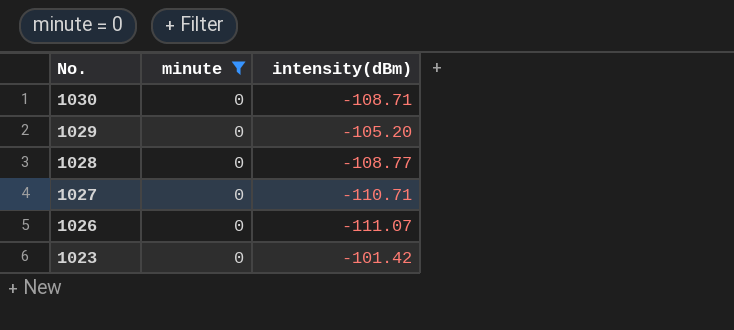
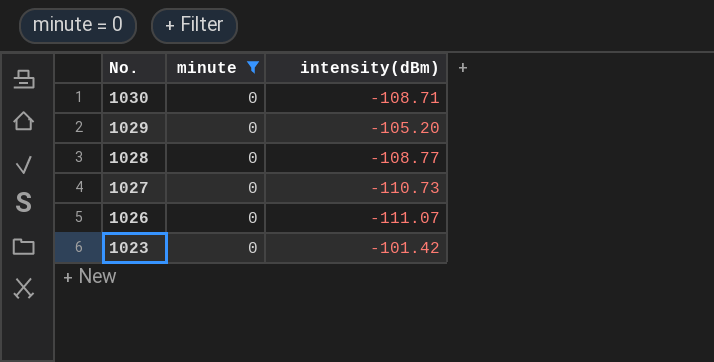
1027 | intensity(dBm): -110.71 -> -110.73

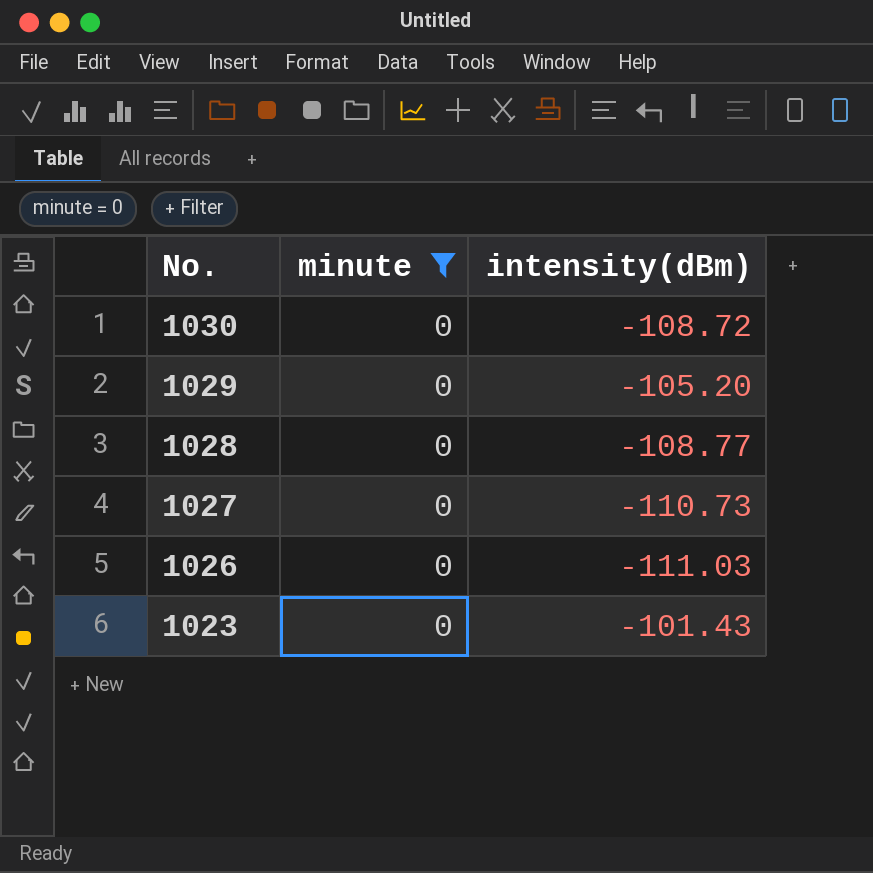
1030 | intensity(dBm): -108.71 -> -108.72
1026 | intensity(dBm): -111.07 -> -111.03
1023 | intensity(dBm): -101.42 -> -101.43

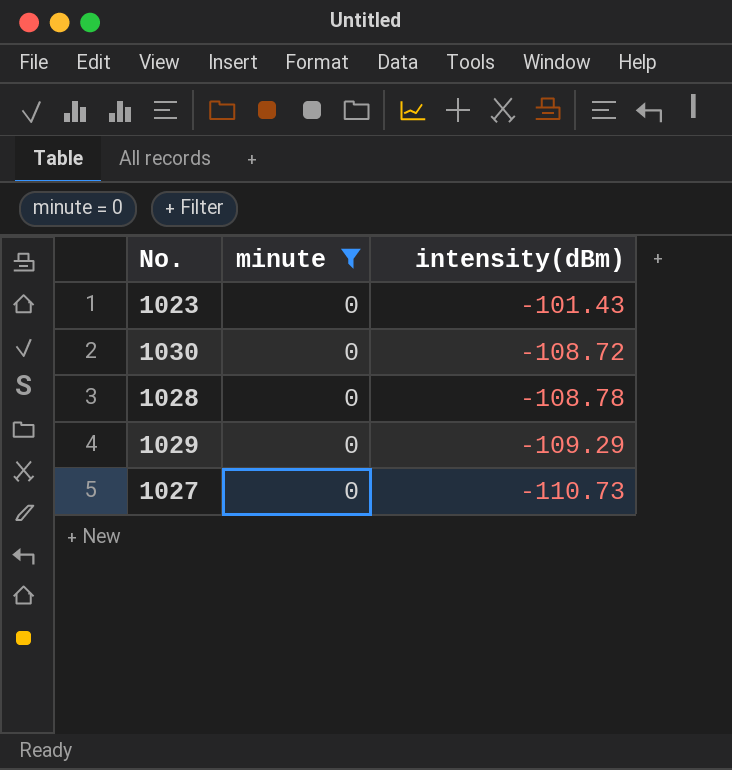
row order: No. descending -> intensity(dBm) descending
row 1026: 0 | -111.03 -> none
1028 | intensity(dBm): -108.77 -> -108.78
1029 | intensity(dBm): -105.20 -> -109.29

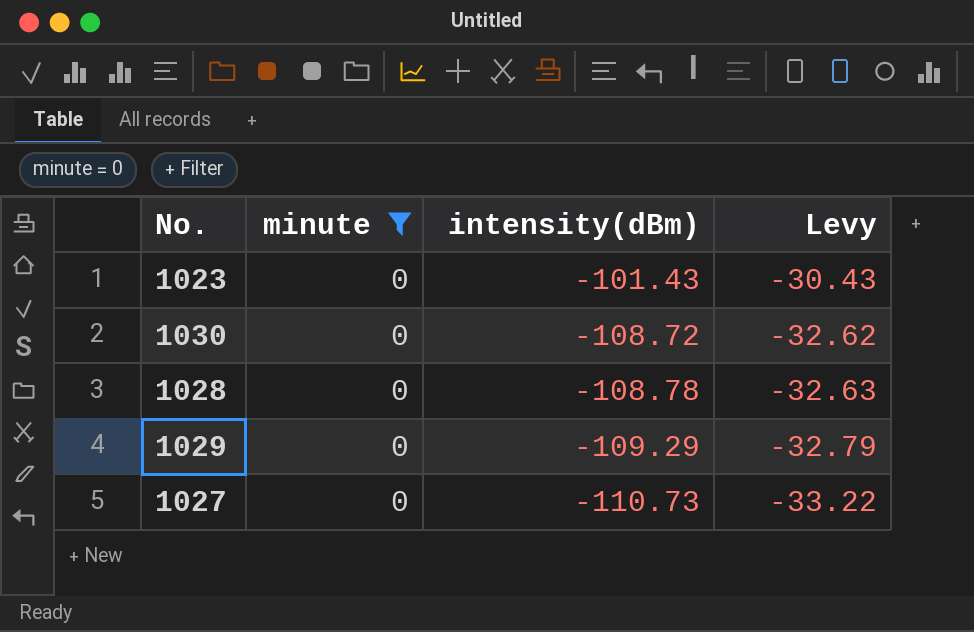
column Levy | formula: none -> [intensity(dBm)] * 0.3

